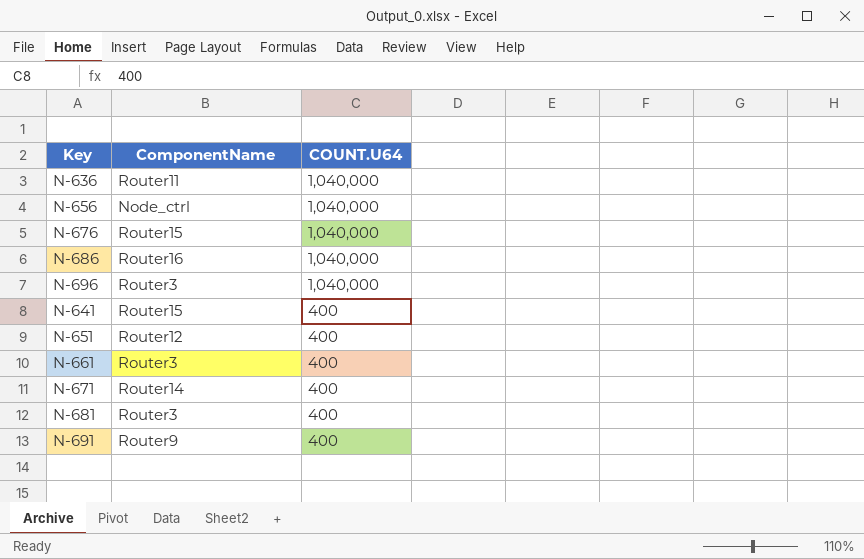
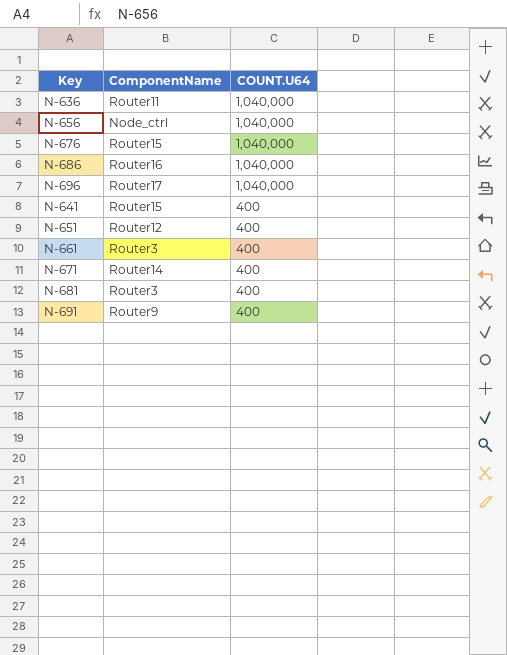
N-696 | ComponentName: Router3 -> Router17

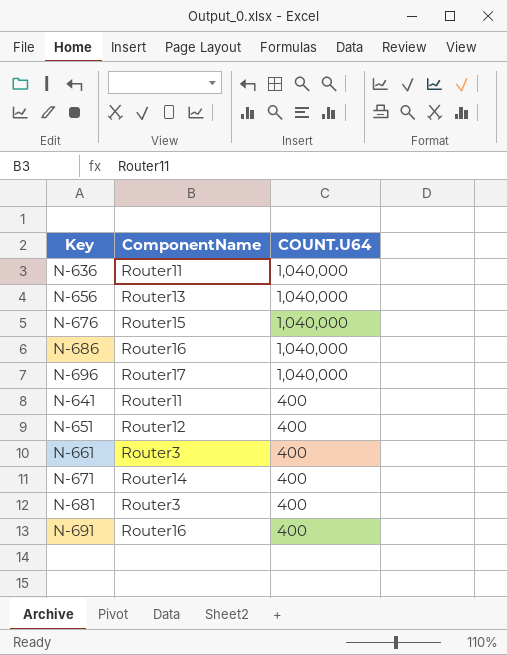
N-656 | ComponentName: Node_ctrl -> Router13
N-641 | ComponentName: Router15 -> Router11
N-691 | ComponentName: Router9 -> Router16

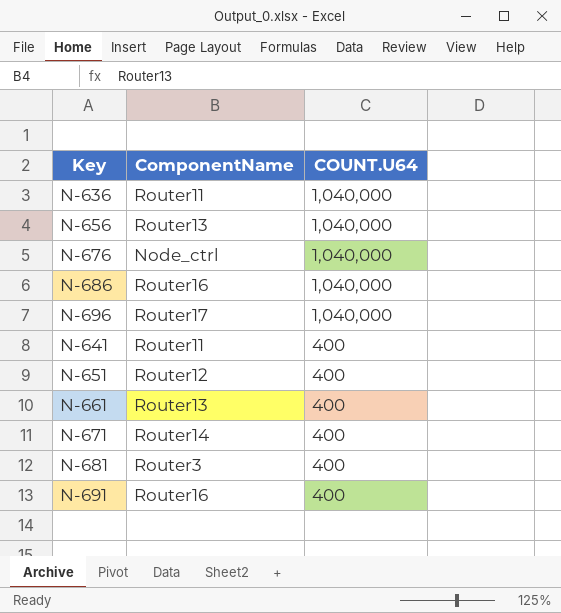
N-676 | ComponentName: Router15 -> Node_ctrl
N-661 | ComponentName: Router3 -> Router13

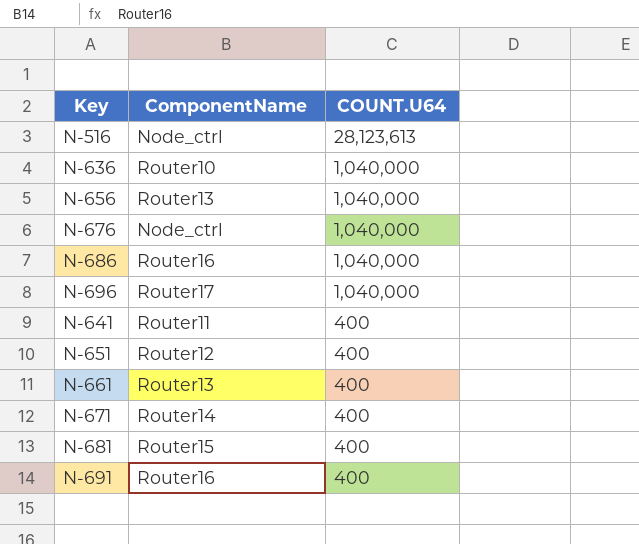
row N-516: none -> Node_ctrl | 28,123,613
N-636 | ComponentName: Router11 -> Router10
N-681 | ComponentName: Router3 -> Router15

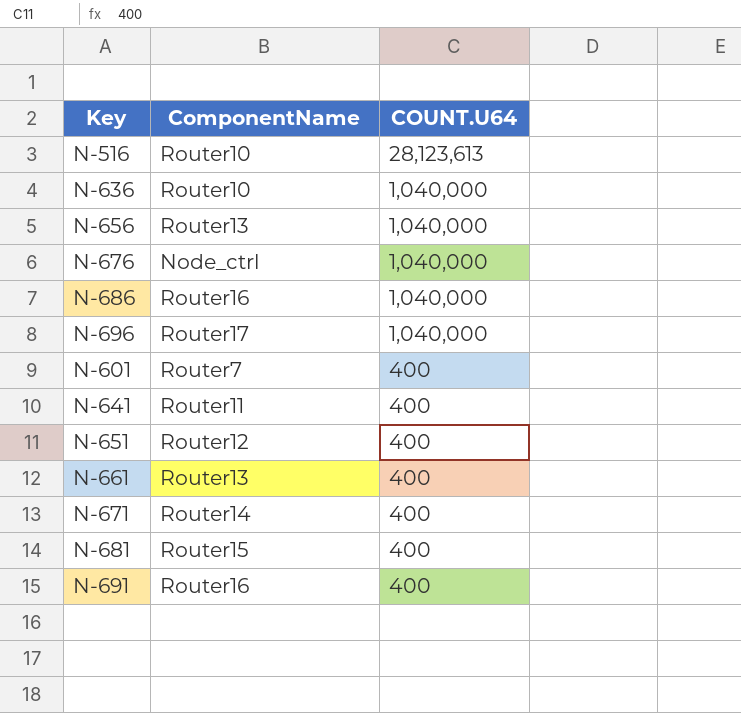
N-516 | ComponentName: Node_ctrl -> Router10
row N-601: none -> Router7 | 400

